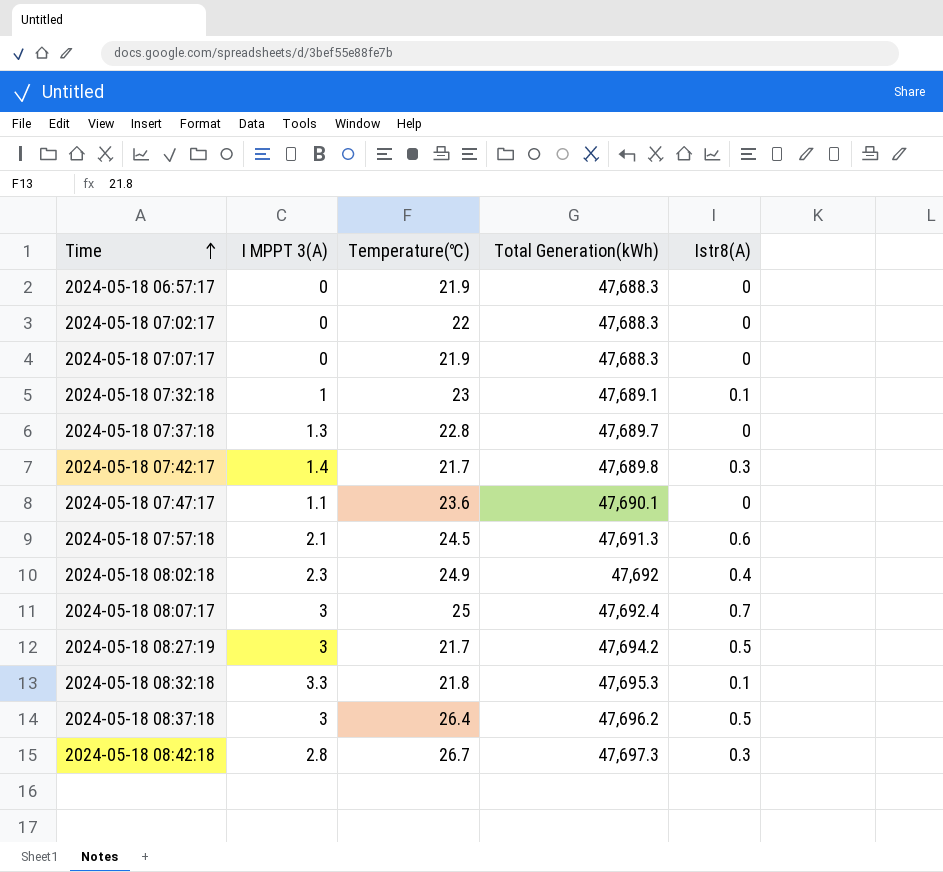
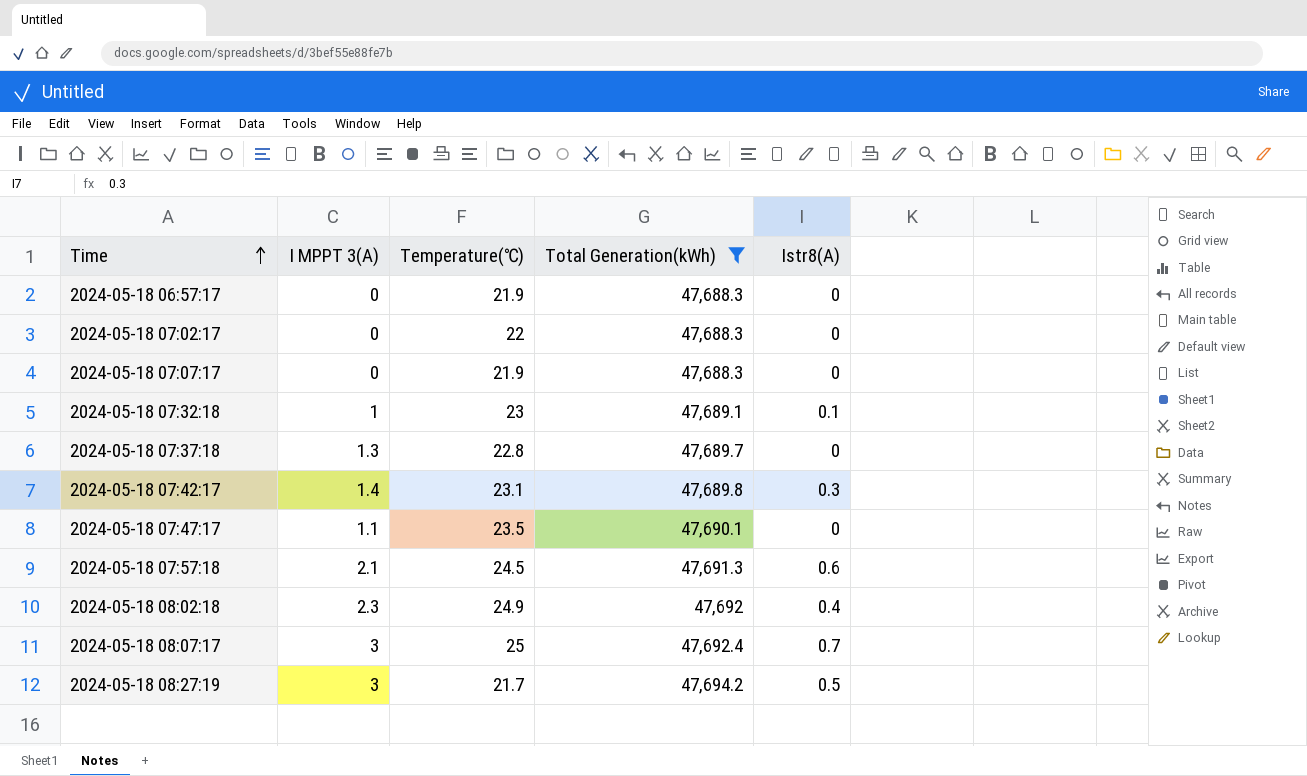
filter: none -> Total Generation(kWh) <= 47,694.2
2024-05-18 07:42:17 | Temperature(℃): 21.7 -> 23.1
2024-05-18 07:47:17 | Temperature(℃): 23.6 -> 23.5

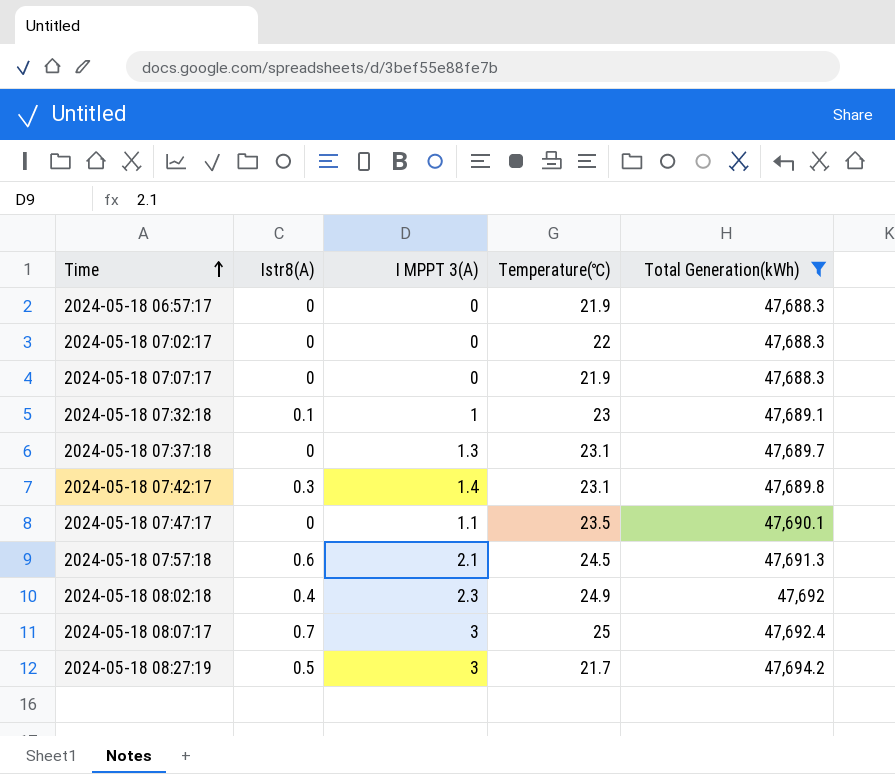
column Istr8(A) | position: 5 -> 2
2024-05-18 07:37:18 | Temperature(℃): 22.8 -> 23.1

